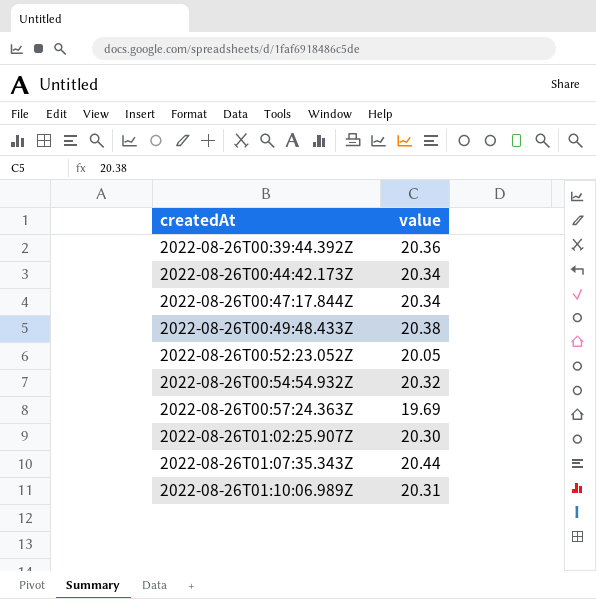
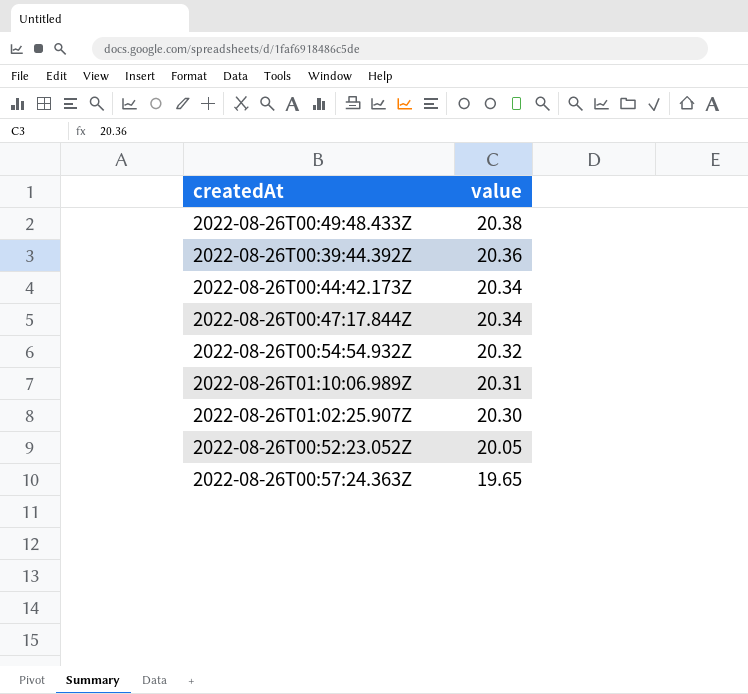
row order: createdAt ascending -> value descending
row 2022-08-26T01:07:35.343Z: 20.44 -> none
2022-08-26T00:57:24.363Z | value: 19.69 -> 19.65

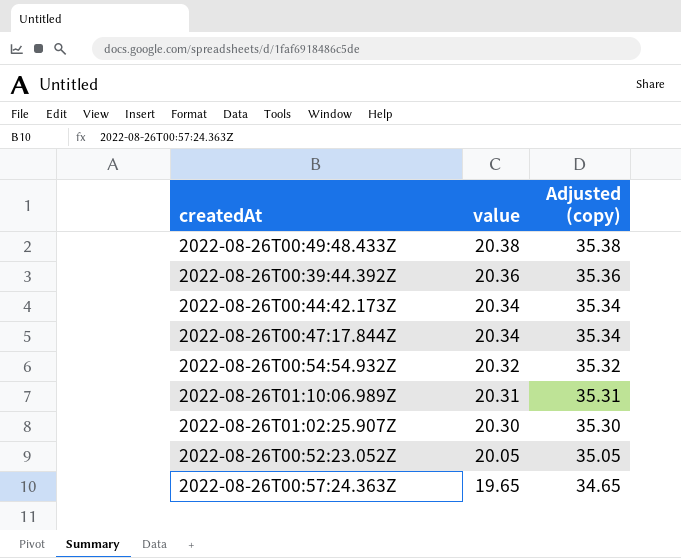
column Adjusted (copy) | formula: none -> [value] + 15

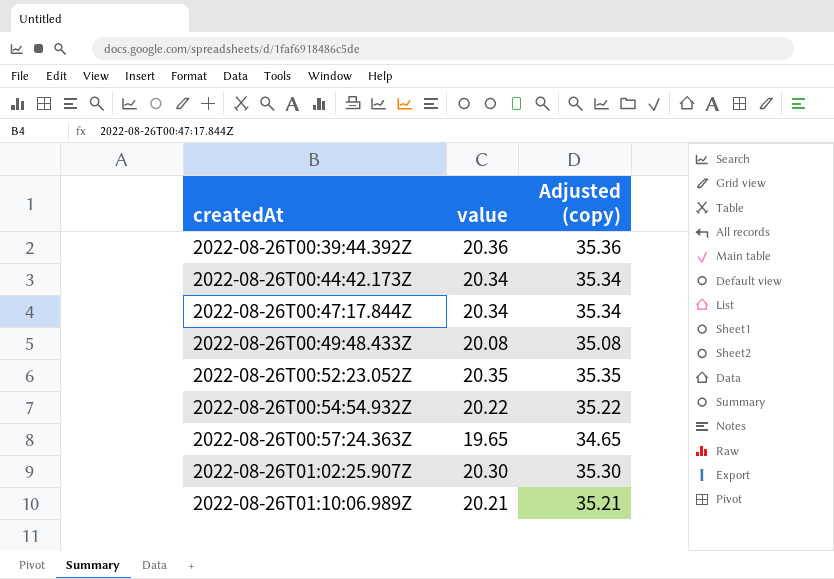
row order: value descending -> createdAt ascending
2022-08-26T00:49:48.433Z | value: 20.38 -> 20.08
2022-08-26T00:49:48.433Z | Adjusted (copy): 35.38 -> 35.08
2022-08-26T00:52:23.052Z | value: 20.05 -> 20.35
2022-08-26T00:52:23.052Z | Adjusted (copy): 35.05 -> 35.35
2022-08-26T00:54:54.932Z | value: 20.32 -> 20.22
2022-08-26T00:54:54.932Z | Adjusted (copy): 35.32 -> 35.22
2022-08-26T01:10:06.989Z | value: 20.31 -> 20.21
2022-08-26T01:10:06.989Z | Adjusted (copy): 35.31 -> 35.21

